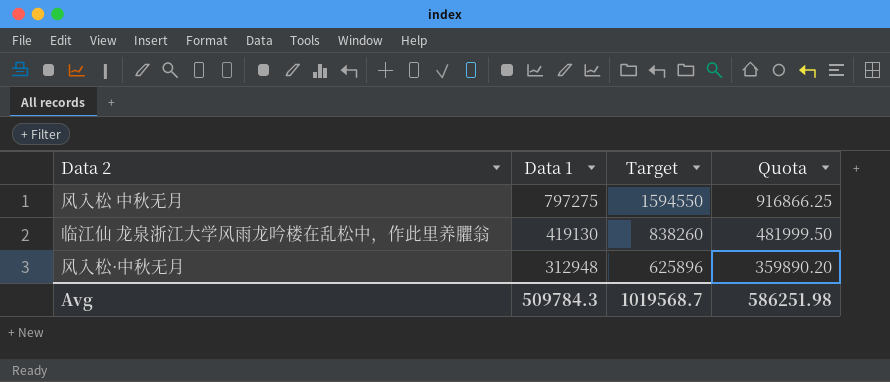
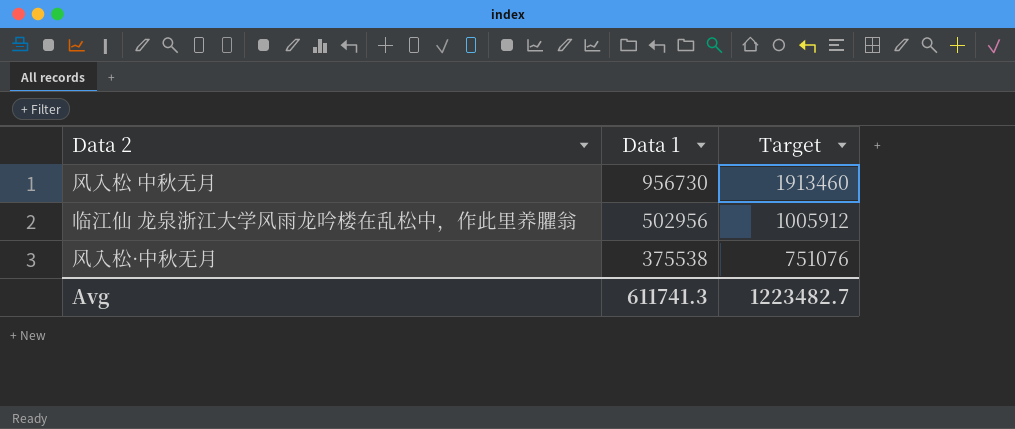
column Quota | formula: [Data 1] * 1.15 -> none
风入松 中秋无月 | Data 1: 797275 -> 956730
风入松 中秋无月 | Target: 1594550 -> 1913460
临江仙 龙泉浙江大学风雨龙吟楼在乱松中，作此里养臞翁 | Data 1: 419130 -> 502956
临江仙 龙泉浙江大学风雨龙吟楼在乱松中，作此里养臞翁 | Target: 838260 -> 1005912
风入松·中秋无月 | Data 1: 312948 -> 375538
风入松·中秋无月 | Target: 625896 -> 751076
Avg | Data 1: 509784.3 -> 611741.3
Avg | Target: 1019568.7 -> 1223482.7

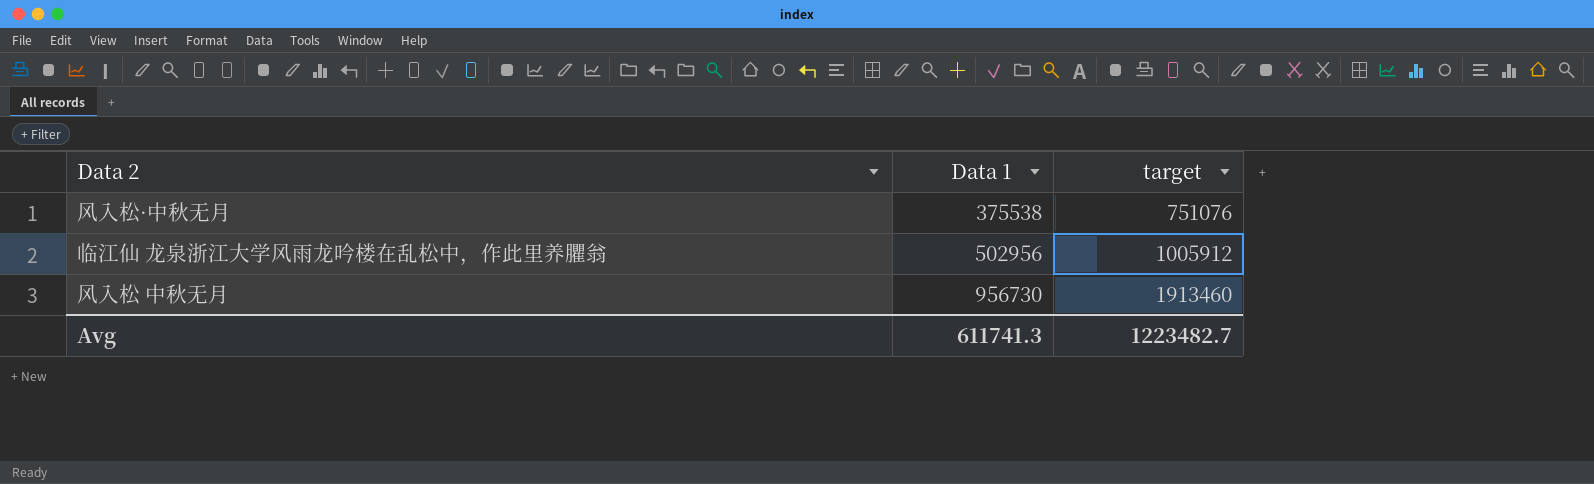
row order: Data 1 descending -> Data 1 ascending
column name: Target -> target

